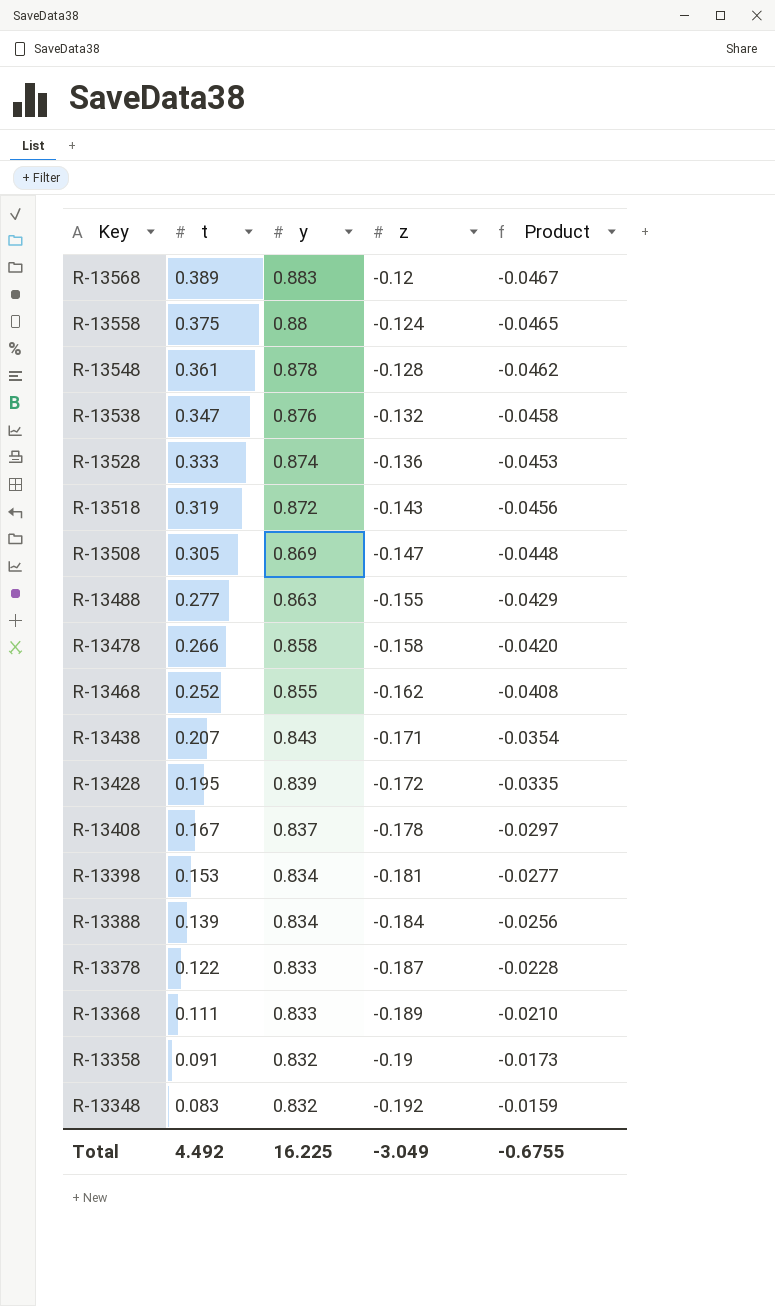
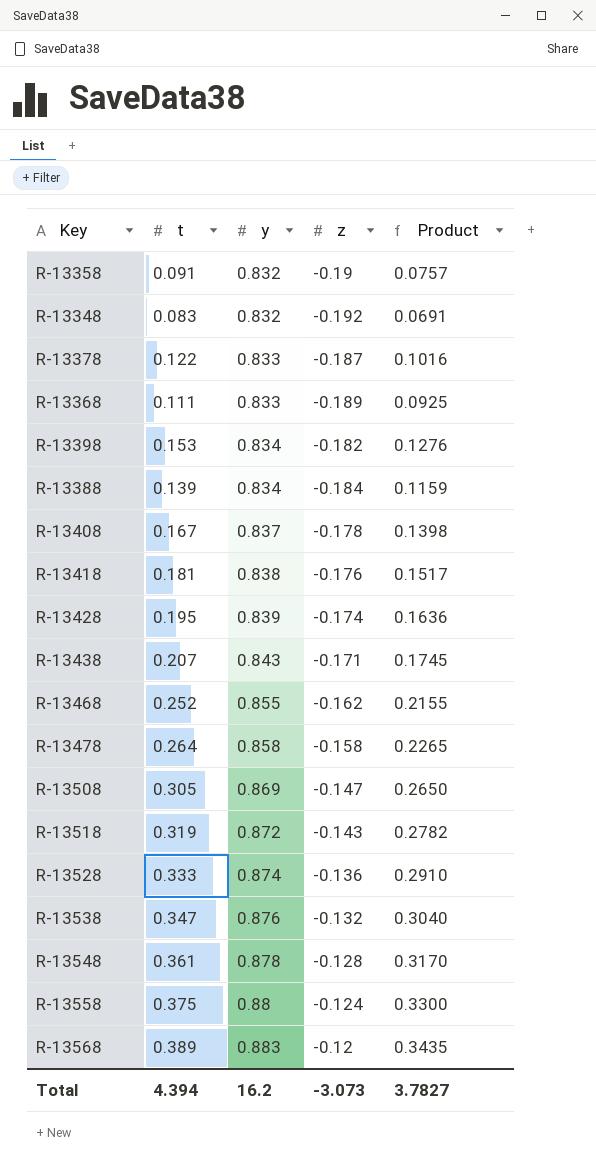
row order: Key descending -> y ascending
column Product | formula: [t] * [z] -> [t] * [y]
row R-13488: 0.277 | 0.863 | -0.155 | -0.0429 -> none
R-13398 | z: -0.181 -> -0.182
row R-13418: none -> 0.181 | 0.838 | -0.176 | 0.1517
R-13428 | z: -0.172 -> -0.174
R-13478 | t: 0.266 -> 0.264
Total | t: 4.492 -> 4.394
Total | y: 16.225 -> 16.2
Total | z: -3.049 -> -3.073
Total | Product: -0.6755 -> 3.7827

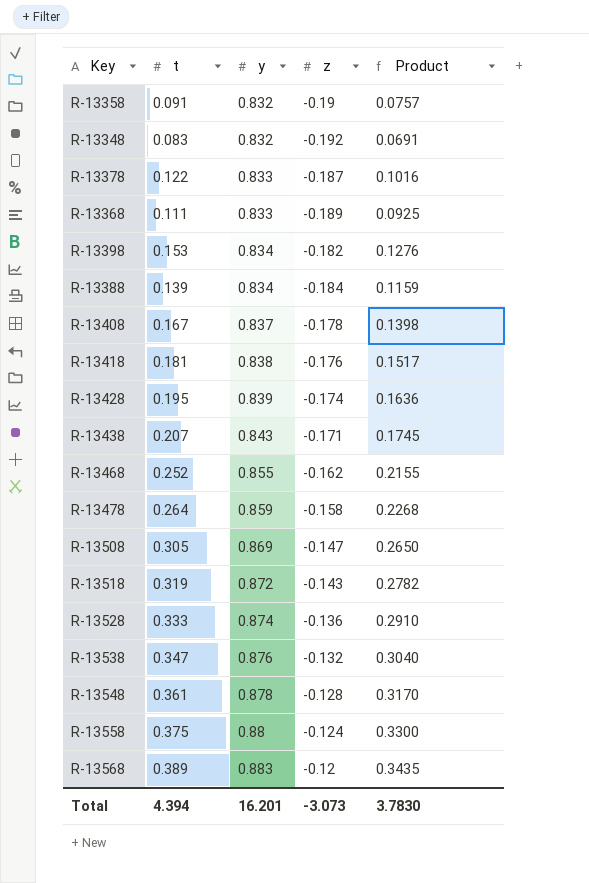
R-13478 | y: 0.858 -> 0.859
R-13478 | Product: 0.2265 -> 0.2268
Total | y: 16.2 -> 16.201
Total | Product: 3.7827 -> 3.7830

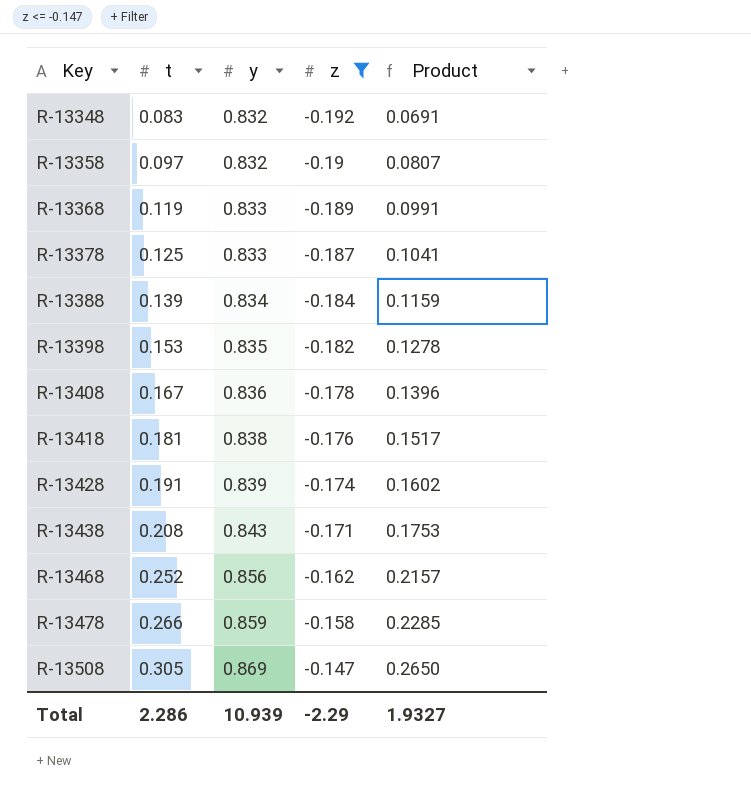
filter: none -> z <= -0.147
row order: y ascending -> Key ascending
R-13358 | t: 0.091 -> 0.097
R-13358 | Product: 0.0757 -> 0.0807
R-13368 | t: 0.111 -> 0.119
R-13368 | Product: 0.0925 -> 0.0991
R-13378 | t: 0.122 -> 0.125
R-13378 | Product: 0.1016 -> 0.1041
R-13398 | y: 0.834 -> 0.835
R-13398 | Product: 0.1276 -> 0.1278
R-13408 | y: 0.837 -> 0.836
R-13408 | Product: 0.1398 -> 0.1396
R-13428 | t: 0.195 -> 0.191
R-13428 | Product: 0.1636 -> 0.1602
R-13438 | t: 0.207 -> 0.208
R-13438 | Product: 0.1745 -> 0.1753
R-13468 | y: 0.855 -> 0.856
R-13468 | Product: 0.2155 -> 0.2157
R-13478 | t: 0.264 -> 0.266
R-13478 | Product: 0.2268 -> 0.2285
Total | t: 4.394 -> 2.286
Total | y: 16.201 -> 10.939
Total | z: -3.073 -> -2.29
Total | Product: 3.7830 -> 1.9327

